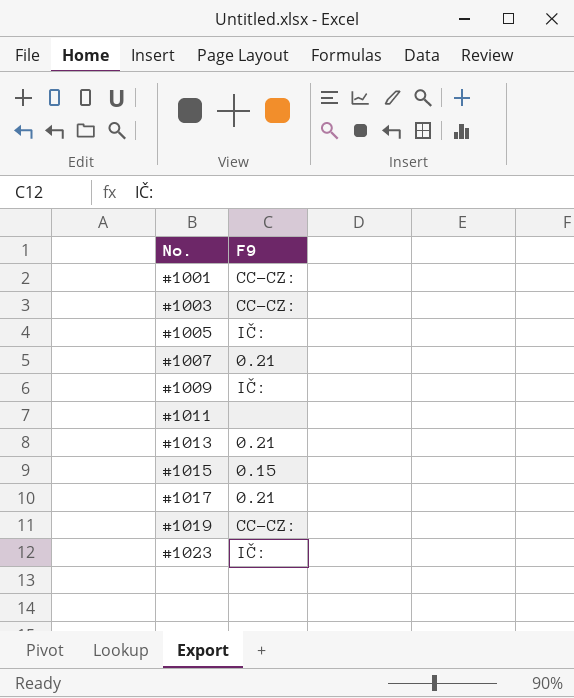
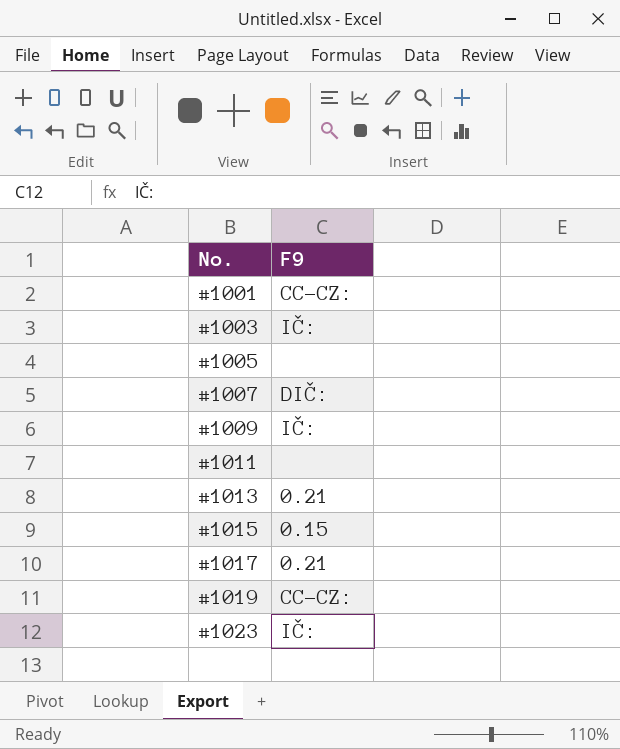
#1003 | F9: CC-CZ: -> IČ:
#1005 | F9: IČ: -> none
#1007 | F9: 0.21 -> DIČ:

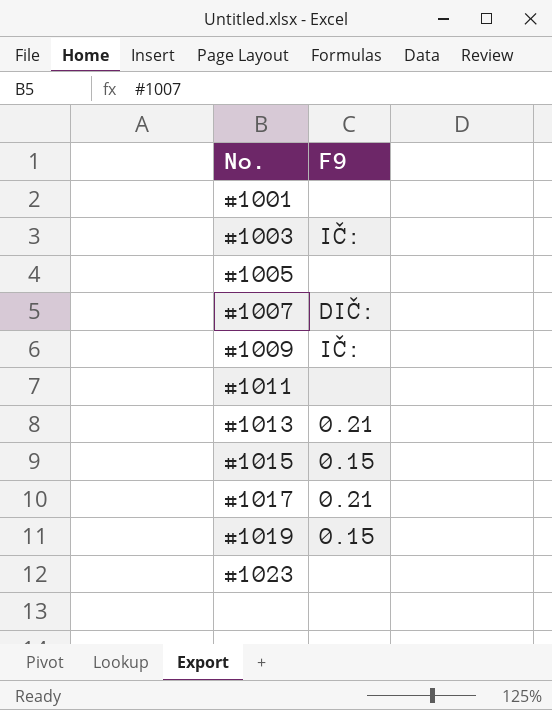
#1001 | F9: CC-CZ: -> none
#1019 | F9: CC-CZ: -> 0.15
#1023 | F9: IČ: -> none

